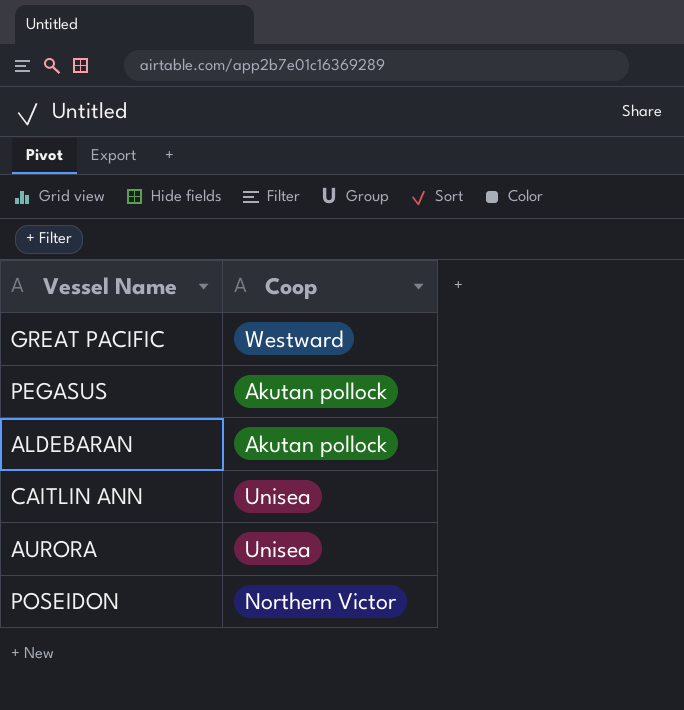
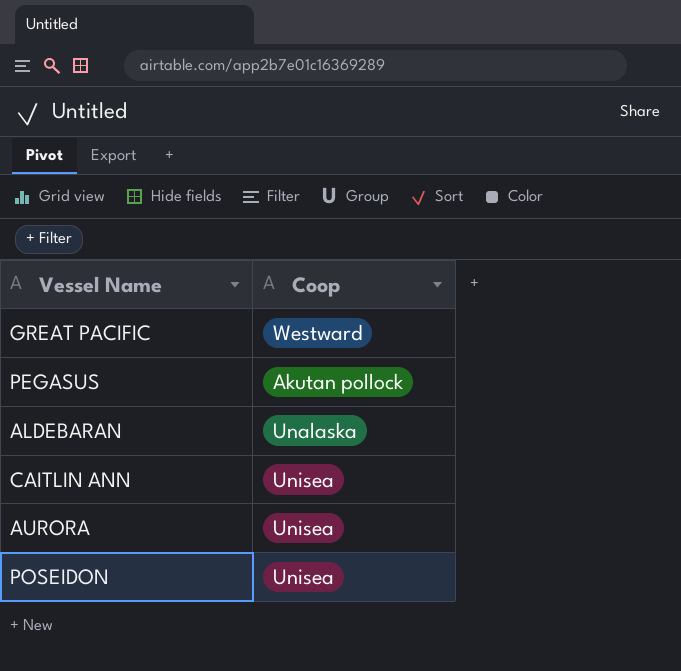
ALDEBARAN | Coop: Akutan pollock -> Unalaska
POSEIDON | Coop: Northern Victor -> Unisea

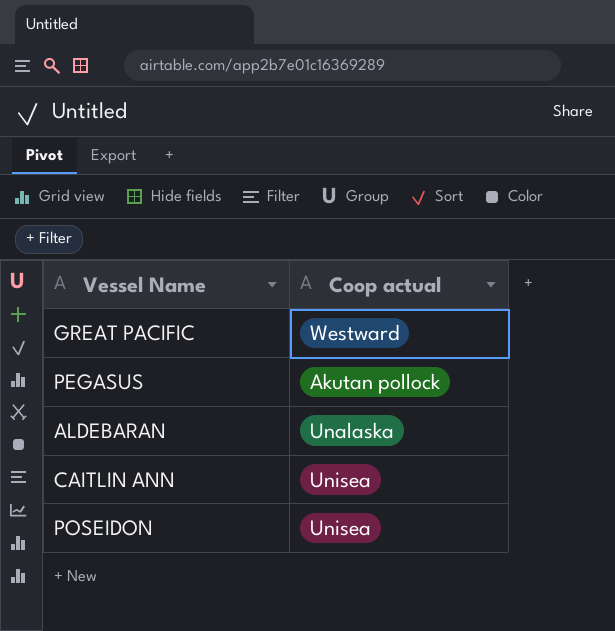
column name: Coop -> Coop actual
row AURORA: Unisea -> none

